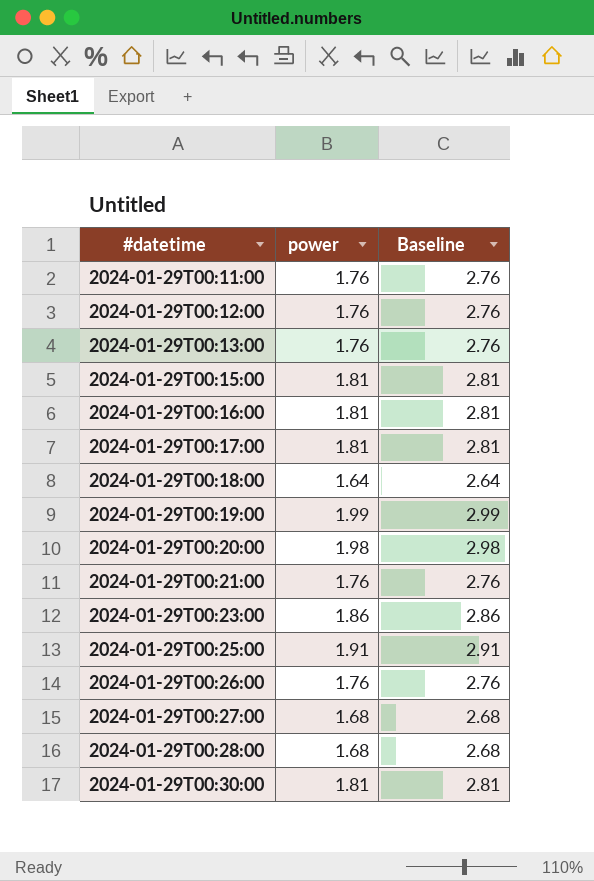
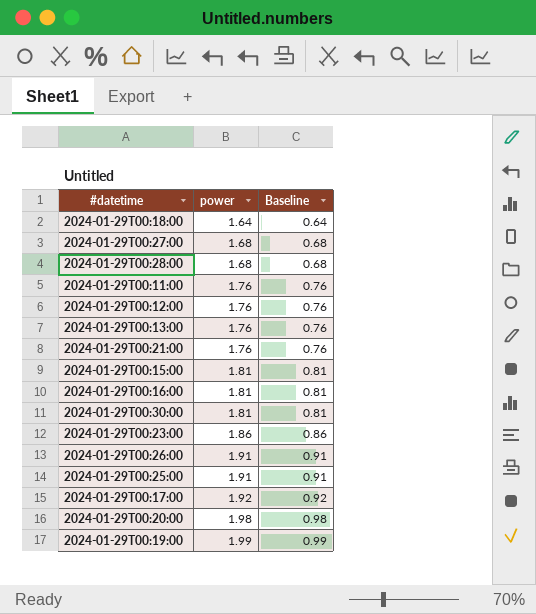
row order: #datetime ascending -> power ascending
column Baseline | formula: [power] + 1 -> [power] - 1
2024-01-29T00:26:00 | power: 1.76 -> 1.91
2024-01-29T00:17:00 | power: 1.81 -> 1.92

